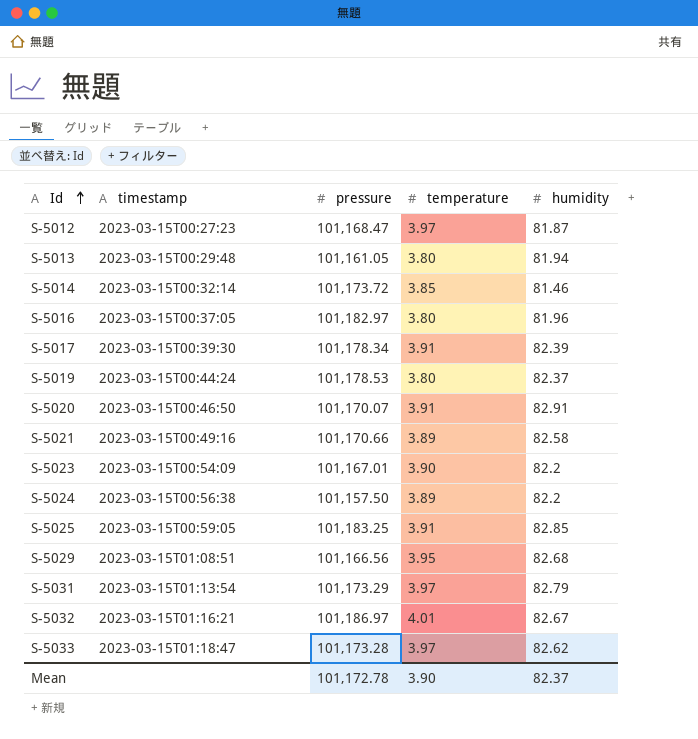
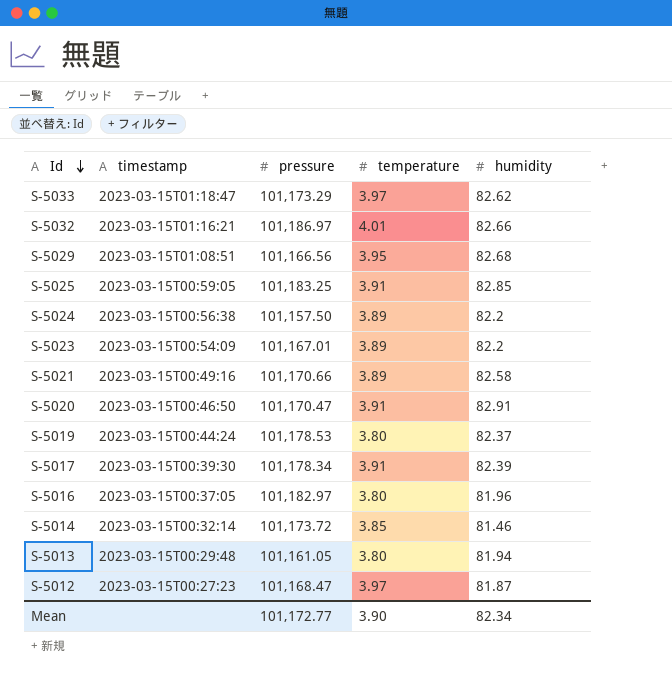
row order: Id ascending -> Id descending
row S-5031: 2023-03-15T01:13:54 | 101,173.29 | 3.97 | 82.79 -> none
S-5033 | pressure: 101,173.28 -> 101,173.29
S-5032 | humidity: 82.67 -> 82.66
S-5023 | temperature: 3.90 -> 3.89
S-5020 | pressure: 101,170.07 -> 101,170.47
Mean | pressure: 101,172.78 -> 101,172.77
Mean | humidity: 82.37 -> 82.34

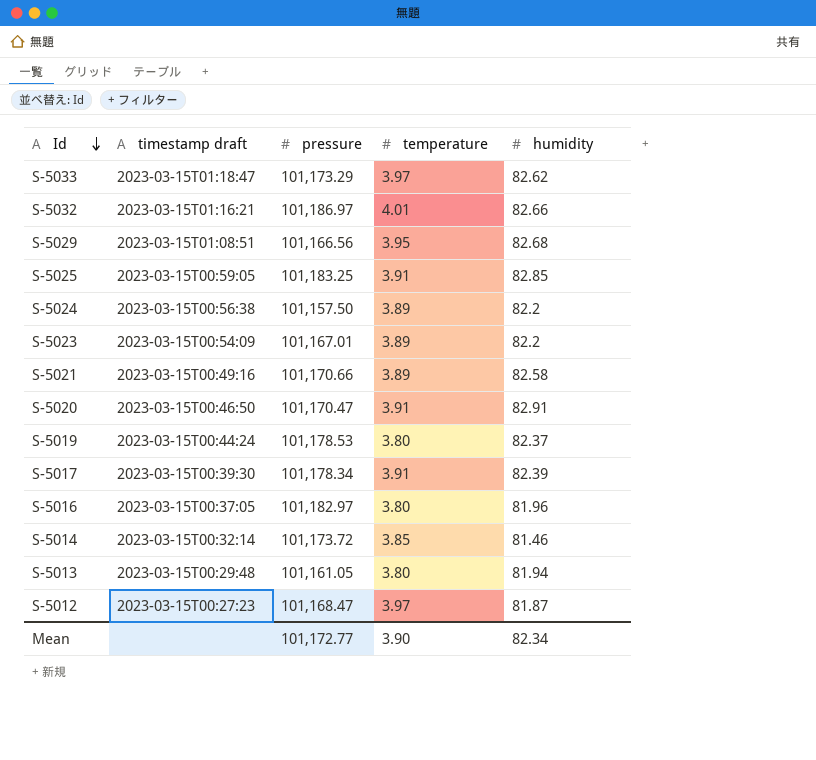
column name: timestamp -> timestamp draft

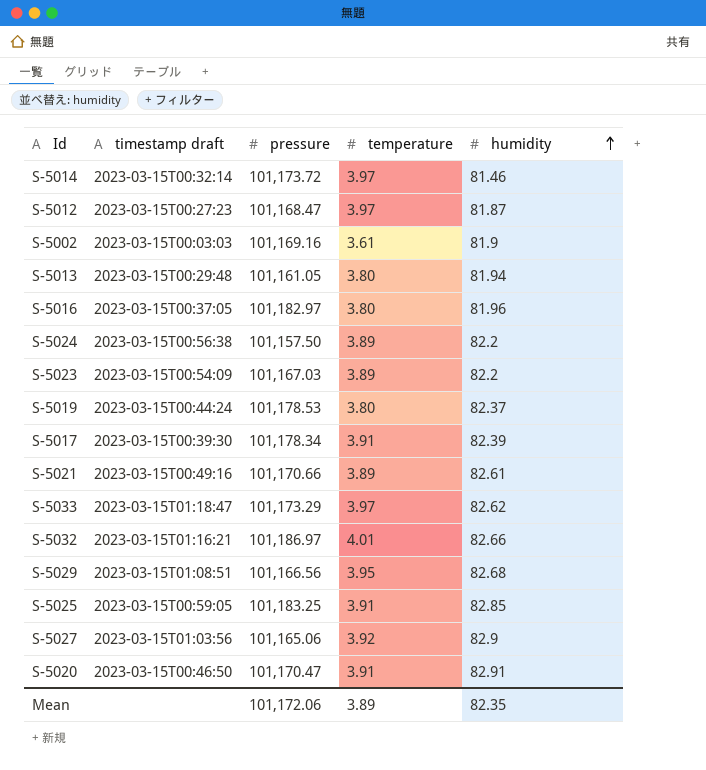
row order: Id descending -> humidity ascending
S-5014 | temperature: 3.85 -> 3.97
row S-5002: none -> 2023-03-15T00:03:03 | 101,169.16 | 3.61 | 81.9
S-5023 | pressure: 101,167.01 -> 101,167.03
S-5021 | humidity: 82.58 -> 82.61
row S-5027: none -> 2023-03-15T01:03:56 | 101,165.06 | 3.92 | 82.9
Mean | pressure: 101,172.77 -> 101,172.06
Mean | temperature: 3.90 -> 3.89
Mean | humidity: 82.34 -> 82.35

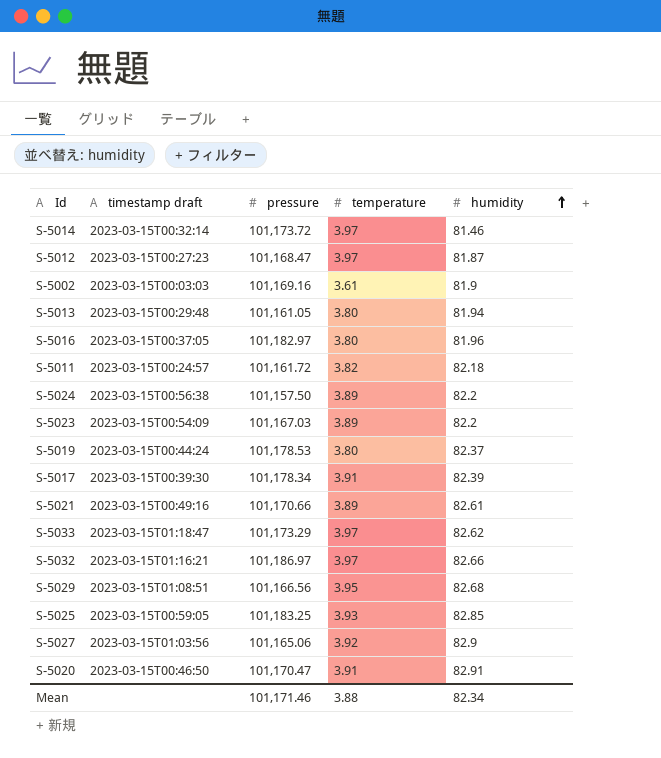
row S-5011: none -> 2023-03-15T00:24:57 | 101,161.72 | 3.82 | 82.18
S-5032 | temperature: 4.01 -> 3.97
S-5025 | temperature: 3.91 -> 3.93
Mean | pressure: 101,172.06 -> 101,171.46
Mean | temperature: 3.89 -> 3.88
Mean | humidity: 82.35 -> 82.34

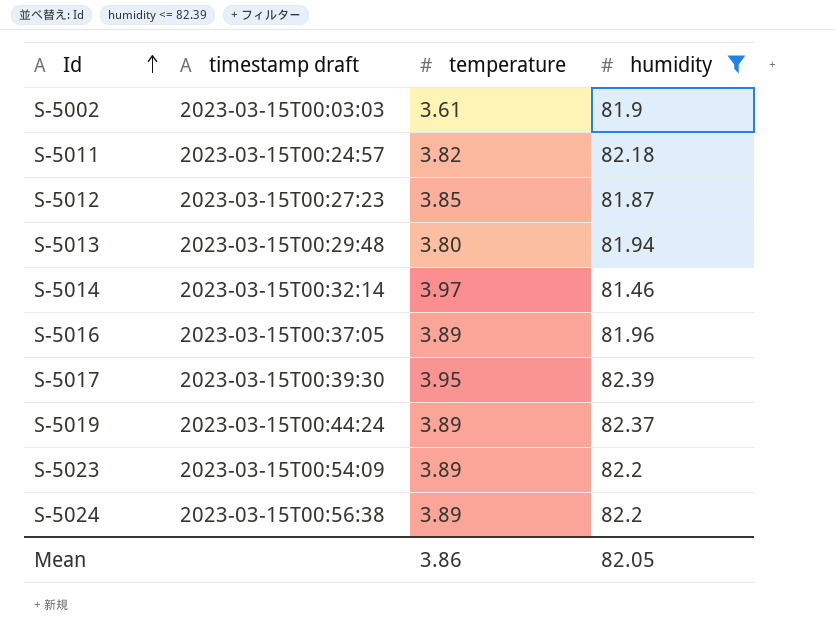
filter: none -> humidity <= 82.39
row order: humidity ascending -> Id ascending
column pressure | position: 3 -> none
S-5012 | temperature: 3.97 -> 3.85
S-5016 | temperature: 3.80 -> 3.89
S-5017 | temperature: 3.91 -> 3.95
S-5019 | temperature: 3.80 -> 3.89
Mean | temperature: 3.88 -> 3.86
Mean | humidity: 82.34 -> 82.05

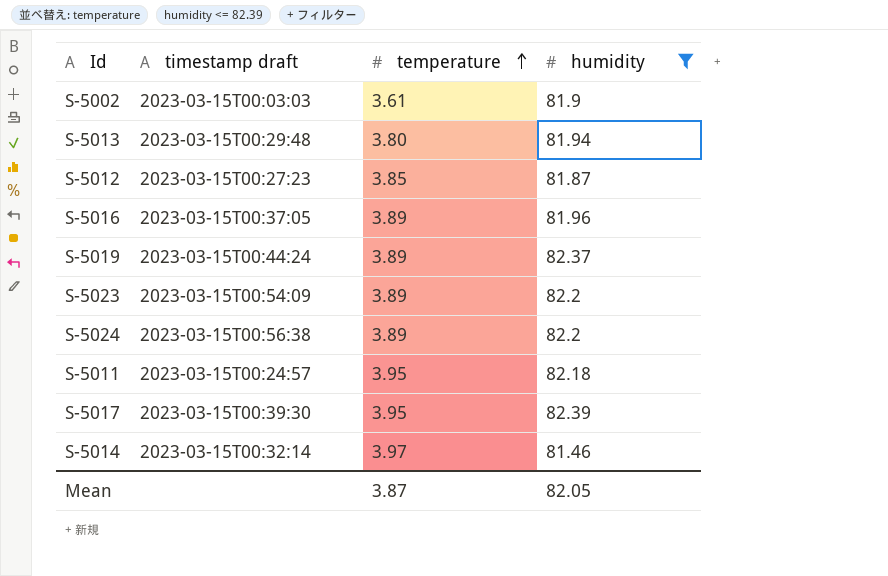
row order: Id ascending -> temperature ascending
S-5011 | temperature: 3.82 -> 3.95
Mean | temperature: 3.86 -> 3.87

